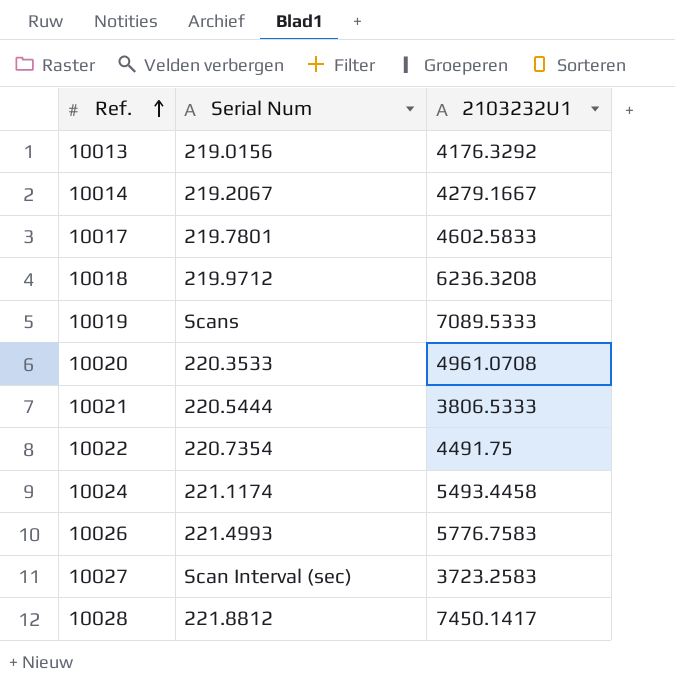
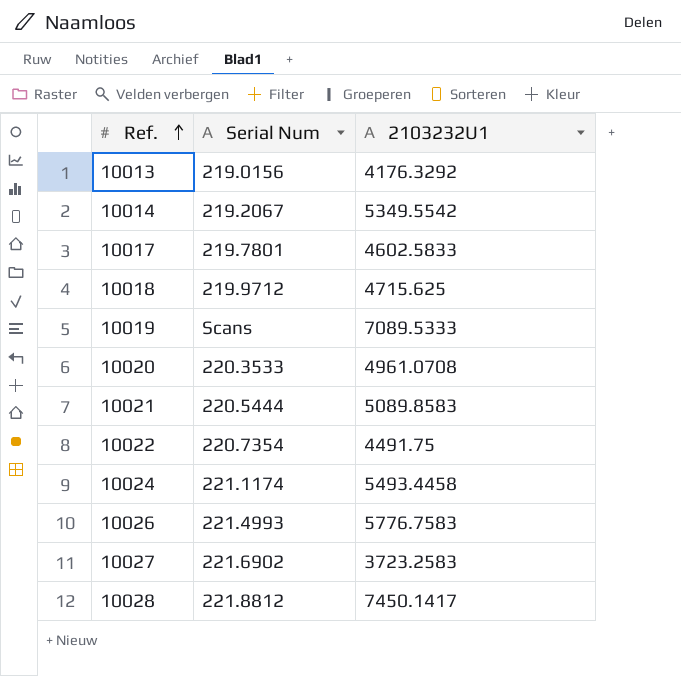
10014 | 2103232U1: 4279.1667 -> 5349.5542
10018 | 2103232U1: 6236.3208 -> 4715.625
10021 | 2103232U1: 3806.5333 -> 5089.8583
10027 | Serial Num: Scan Interval (sec) -> 221.6902

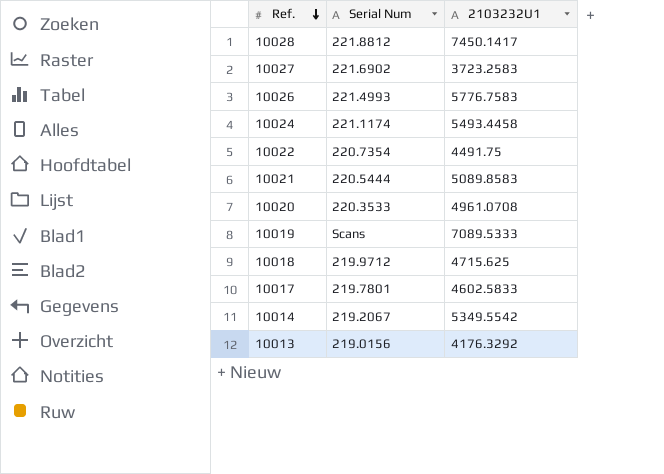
row order: Ref. ascending -> Ref. descending

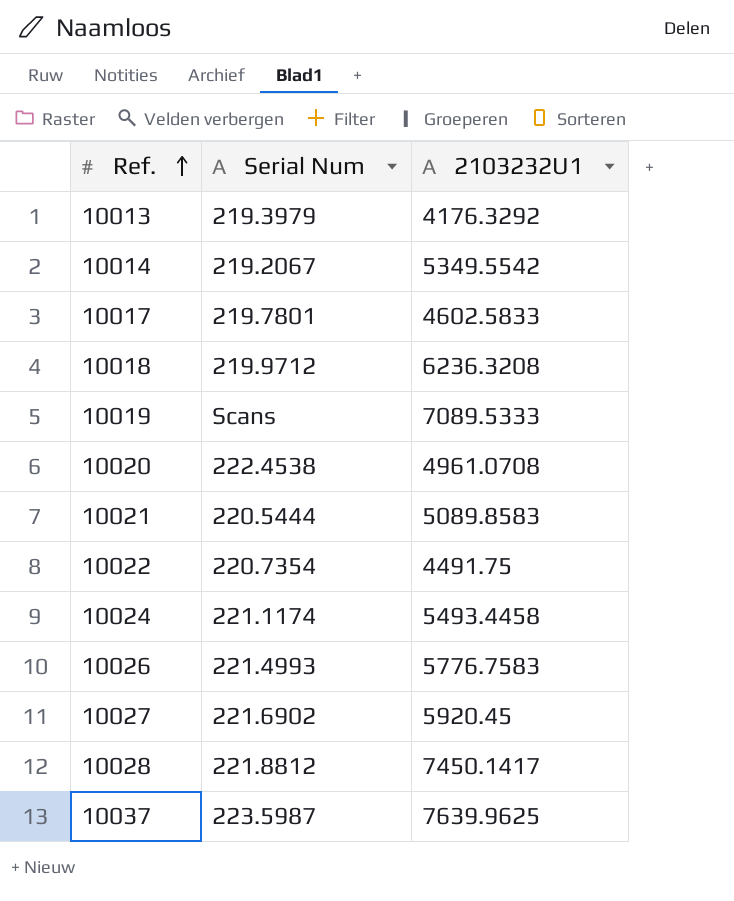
row order: Ref. descending -> Ref. ascending
10013 | Serial Num: 219.0156 -> 219.3979
10018 | 2103232U1: 4715.625 -> 6236.3208
10020 | Serial Num: 220.3533 -> 222.4538
10027 | 2103232U1: 3723.2583 -> 5920.45
row 10037: none -> 223.5987 | 7639.9625

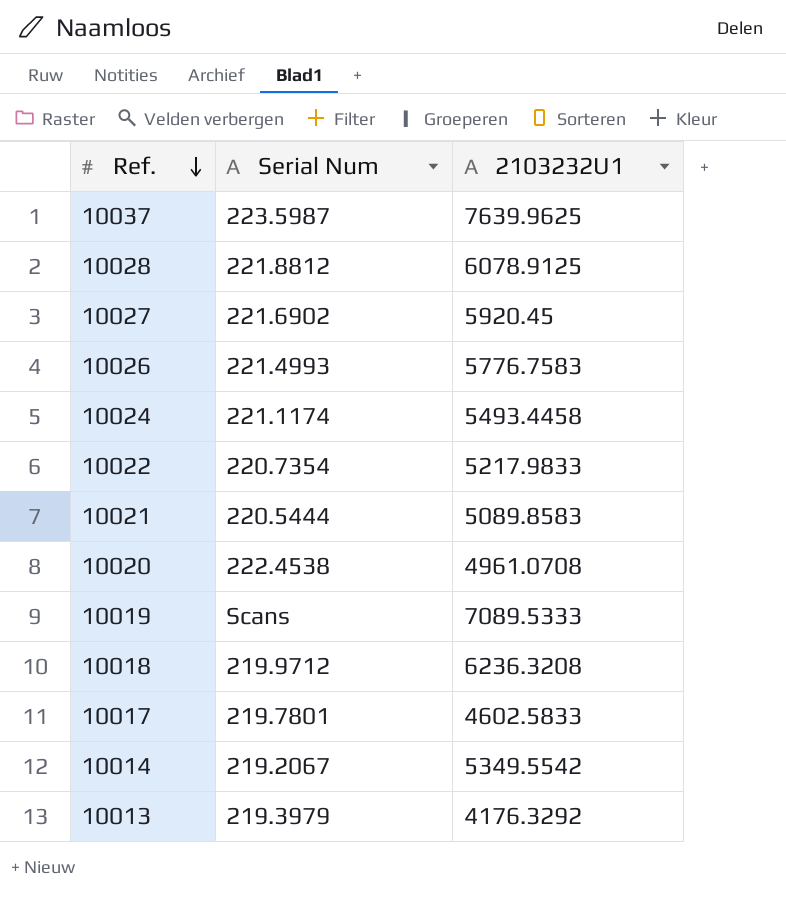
row order: Ref. ascending -> Ref. descending
10028 | 2103232U1: 7450.1417 -> 6078.9125
10022 | 2103232U1: 4491.75 -> 5217.9833

